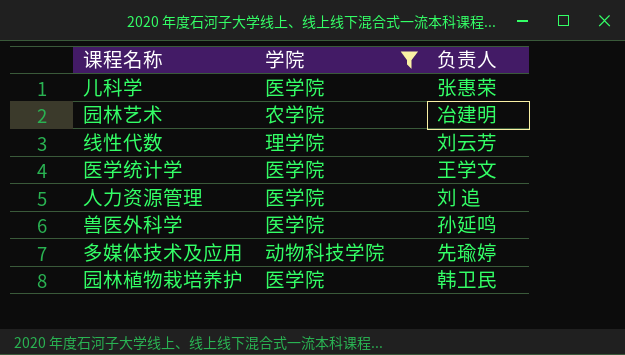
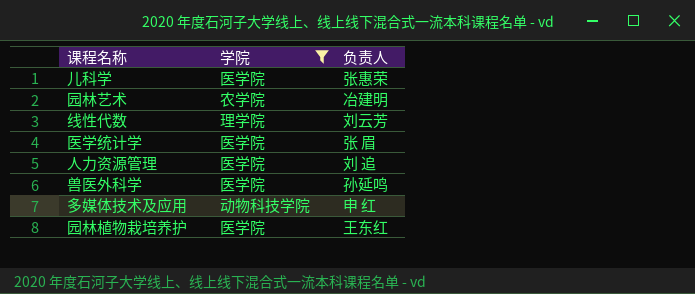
医学统计学 | 负责人: 王学文 -> 张 眉
多媒体技术及应用 | 负责人: 先瑜婷 -> 申 红
园林植物栽培养护 | 负责人: 韩卫民 -> 王东红

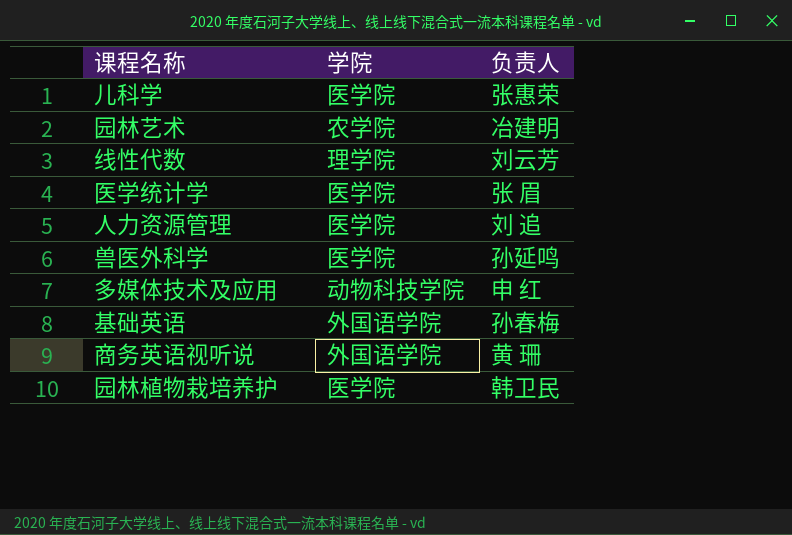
filter: 学院 != 外国语学院 -> none
园林植物栽培养护 | 负责人: 王东红 -> 韩卫民

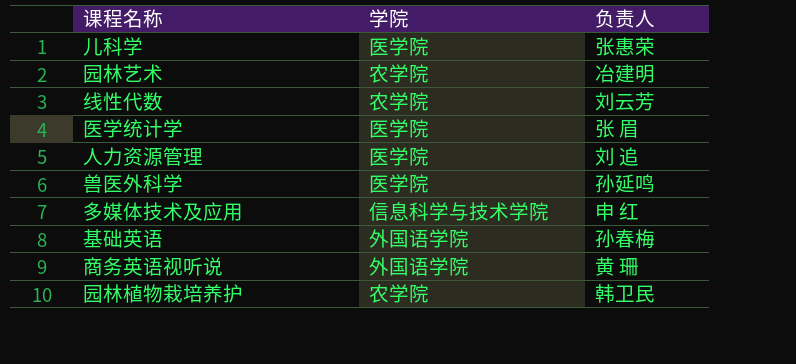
线性代数 | 学院: 理学院 -> 农学院
多媒体技术及应用 | 学院: 动物科技学院 -> 信息科学与技术学院
园林植物栽培养护 | 学院: 医学院 -> 农学院

